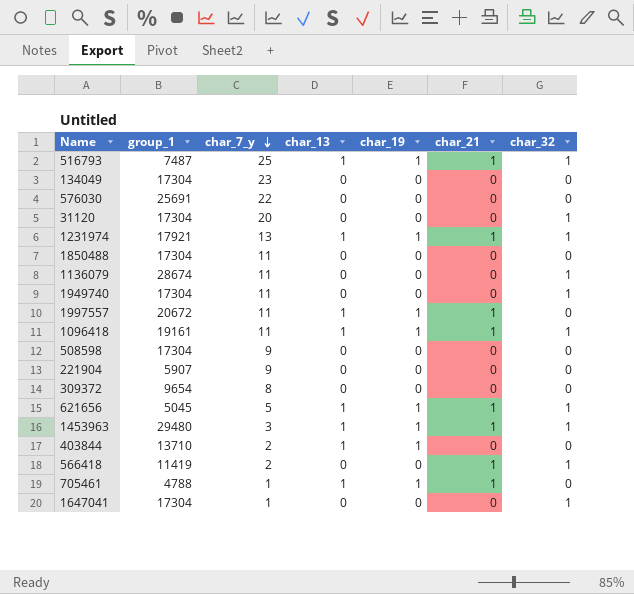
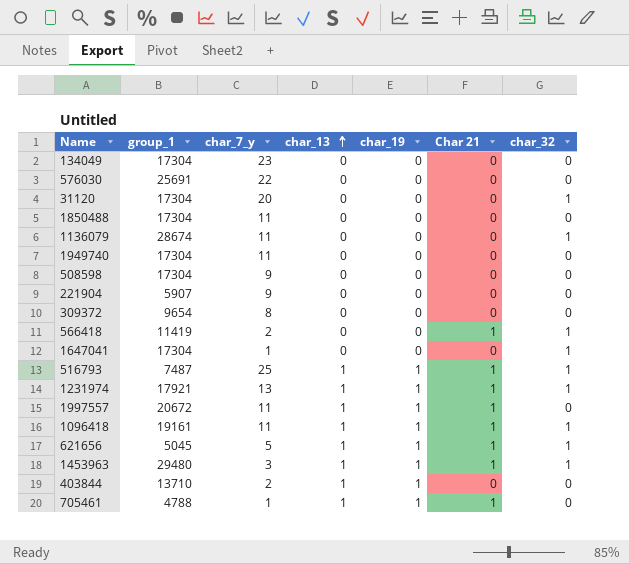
row order: char_7_y descending -> char_13 ascending
column name: char_21 -> Char 21
1949740 | char_32: 1 -> 0

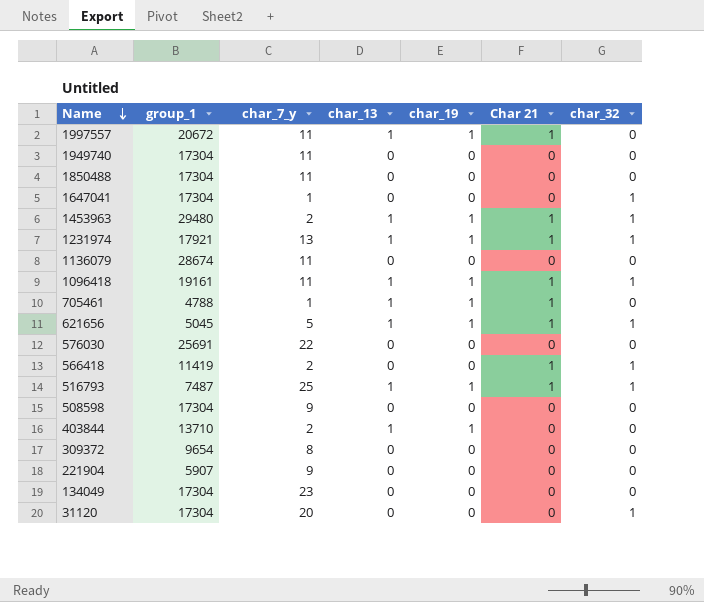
row order: char_13 ascending -> Name descending
1453963 | char_7_y: 3 -> 2
1136079 | char_32: 1 -> 0

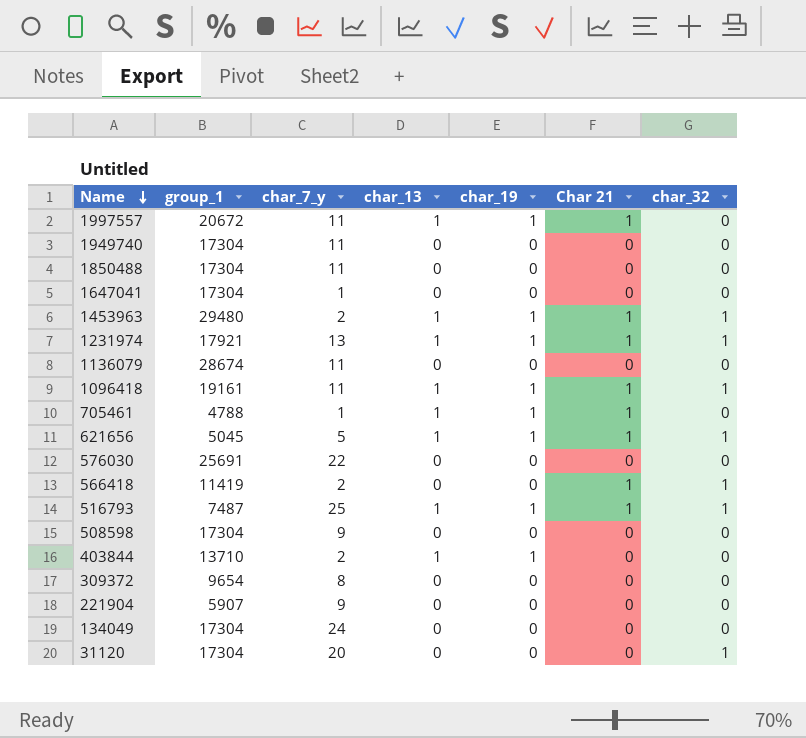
1647041 | char_32: 1 -> 0
134049 | char_7_y: 23 -> 24

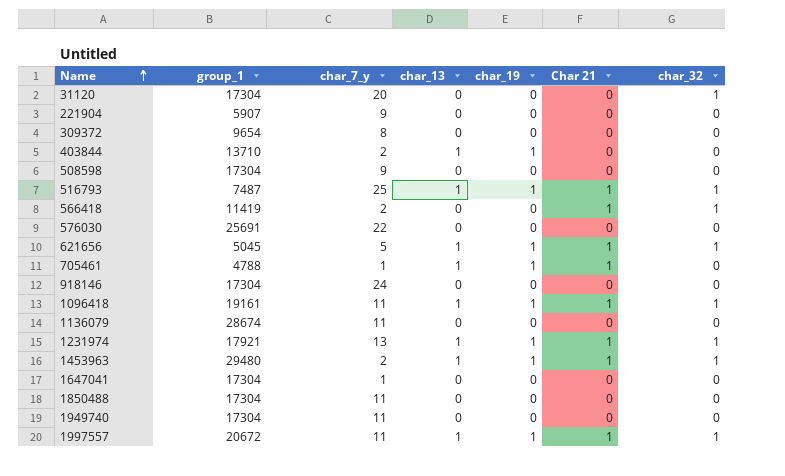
row order: Name descending -> Name ascending
row 134049: 17304 | 24 | 0 | 0 | 0 | 0 -> none
row 918146: none -> 17304 | 24 | 0 | 0 | 0 | 0
1997557 | char_32: 0 -> 1

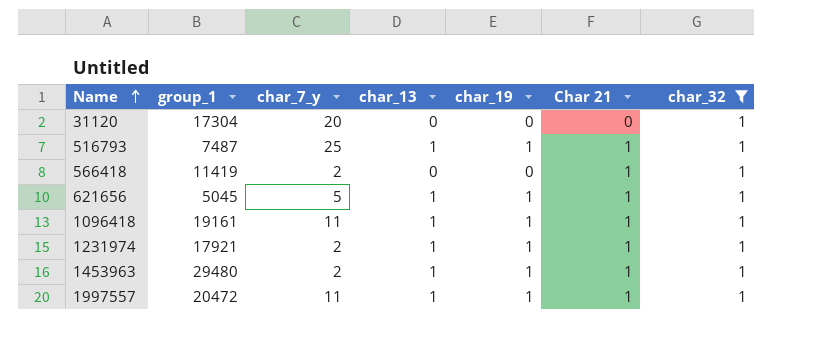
filter: none -> char_32 = 1
1231974 | char_7_y: 13 -> 2
1997557 | group_1: 20672 -> 20472

